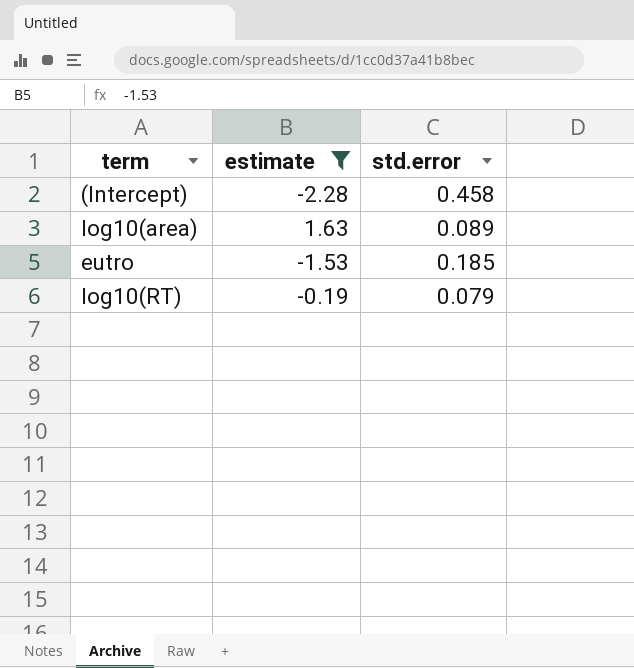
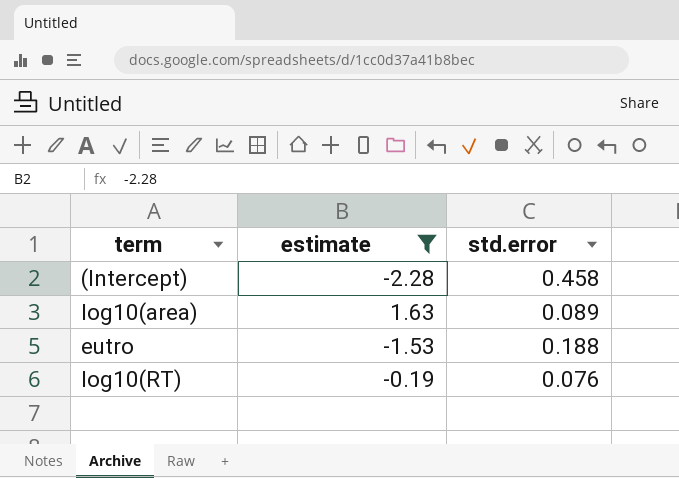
eutro | std.error: 0.185 -> 0.188
log10(RT) | std.error: 0.079 -> 0.076

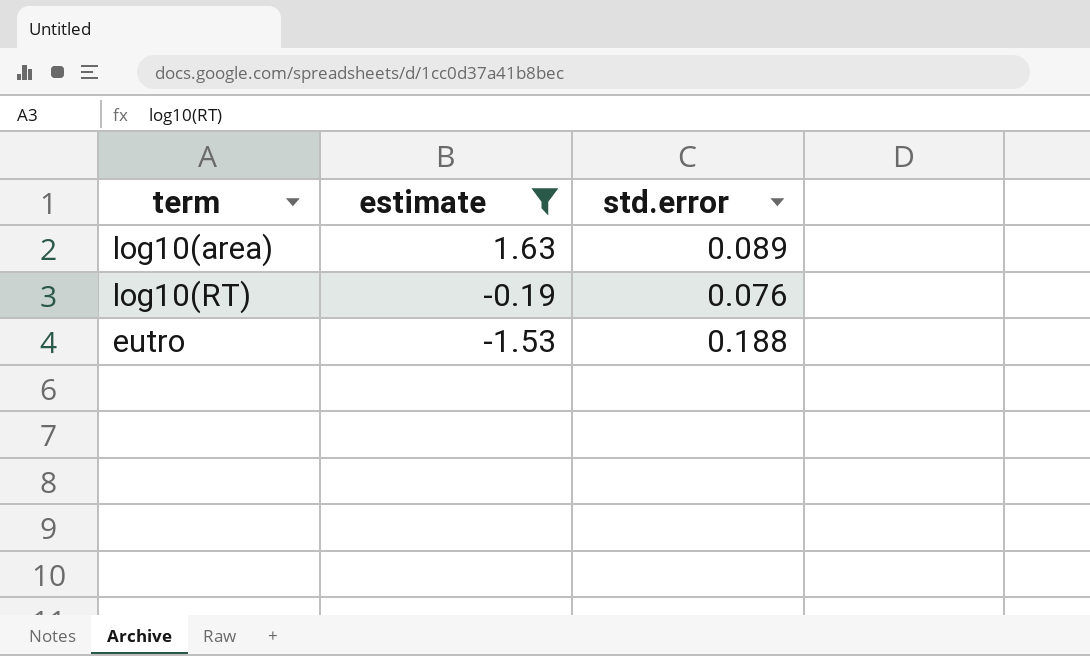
row order: none -> estimate descending
row (Intercept): -2.28 | 0.458 -> none

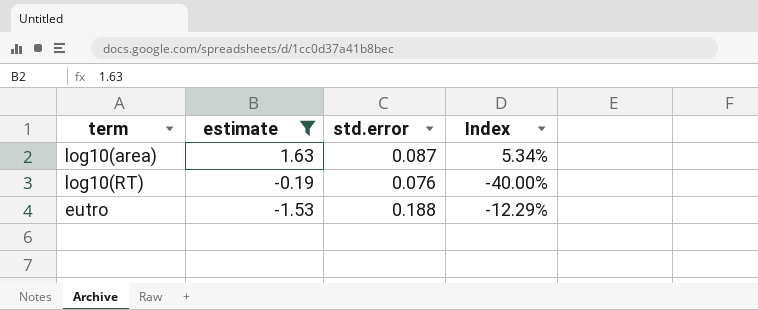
column Index | formula: none -> [std.error] / [estimate]
log10(area) | std.error: 0.089 -> 0.087

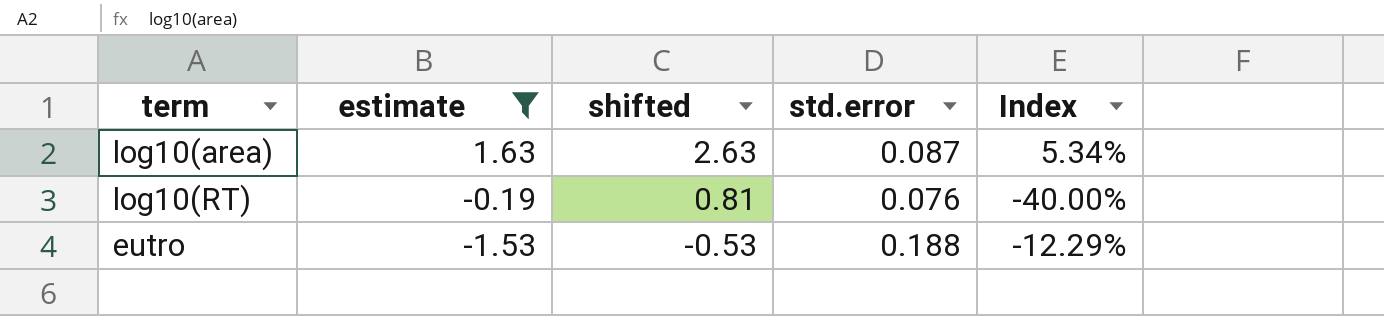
column shifted | formula: none -> [estimate] + 1

